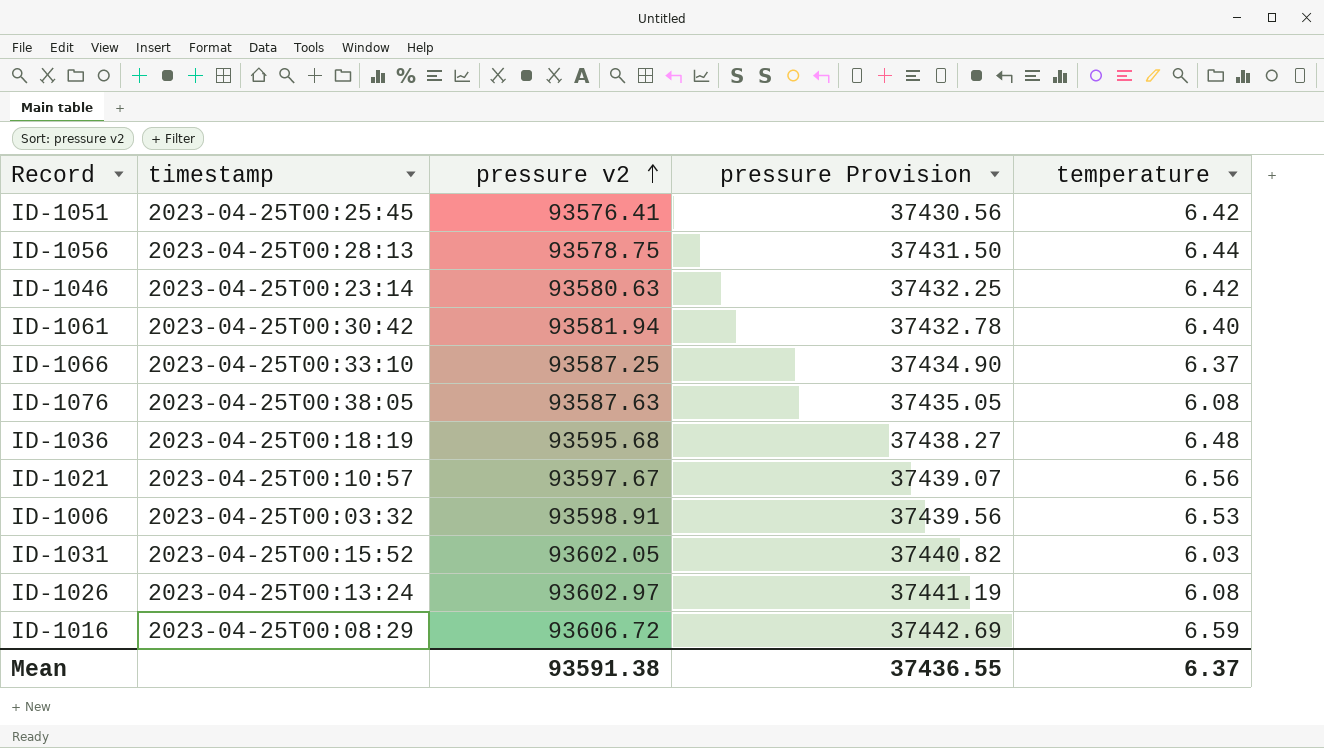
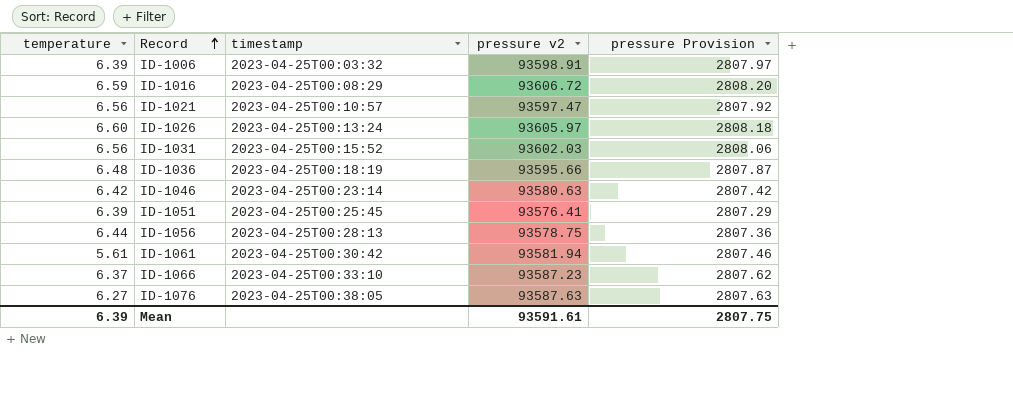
row order: pressure v2 ascending -> Record ascending
column temperature | position: 5 -> 1
column pressure Provision | formula: [pressure v2] * 0.4 -> [pressure v2] * 0.03
ID-1006 | temperature: 6.53 -> 6.39
ID-1021 | pressure v2: 93597.67 -> 93597.47
ID-1026 | temperature: 6.08 -> 6.60
ID-1026 | pressure v2: 93602.97 -> 93605.97
ID-1031 | temperature: 6.03 -> 6.56
ID-1031 | pressure v2: 93602.05 -> 93602.03
ID-1036 | pressure v2: 93595.68 -> 93595.66
ID-1051 | temperature: 6.42 -> 6.39
ID-1061 | temperature: 6.40 -> 5.61
ID-1066 | pressure v2: 93587.25 -> 93587.23
ID-1076 | temperature: 6.08 -> 6.27
Mean | temperature: 6.37 -> 6.39
Mean | pressure v2: 93591.38 -> 93591.61
Mean | pressure Provision: 37436.55 -> 2807.75

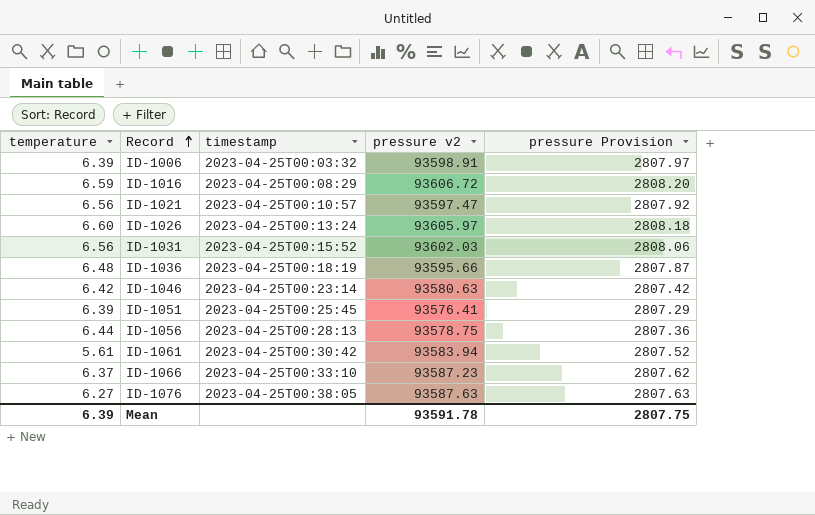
ID-1061 | pressure v2: 93581.94 -> 93583.94
ID-1061 | pressure Provision: 2807.46 -> 2807.52
Mean | pressure v2: 93591.61 -> 93591.78

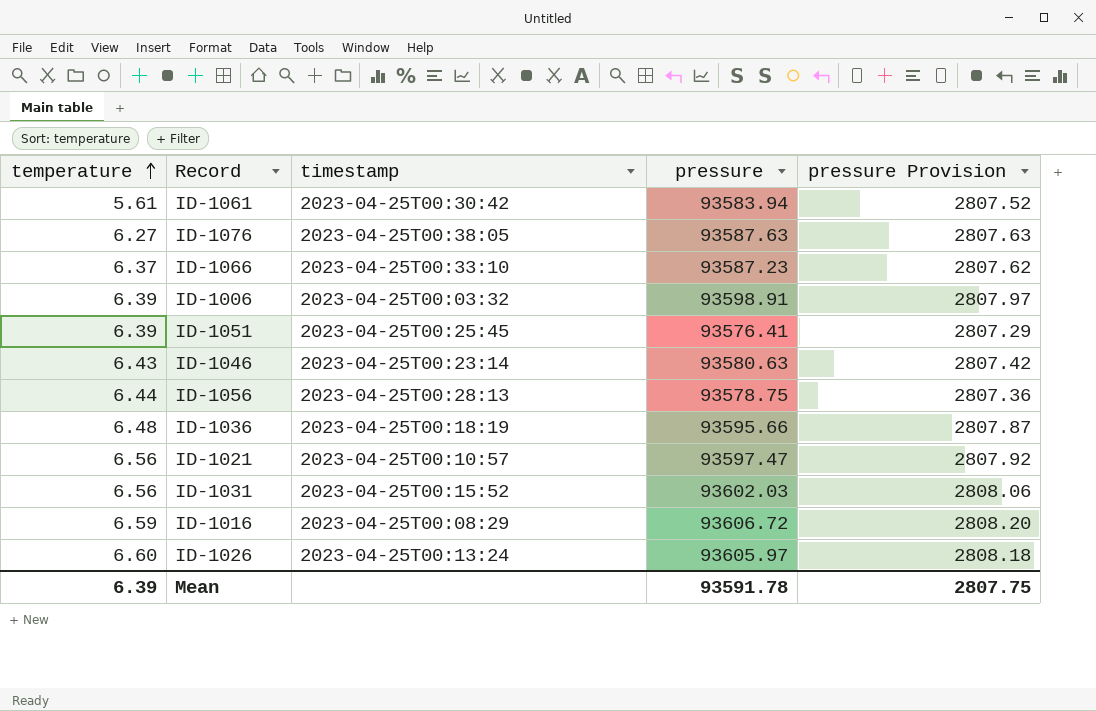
row order: Record ascending -> temperature ascending
column name: pressure v2 -> pressure
ID-1046 | temperature: 6.42 -> 6.43

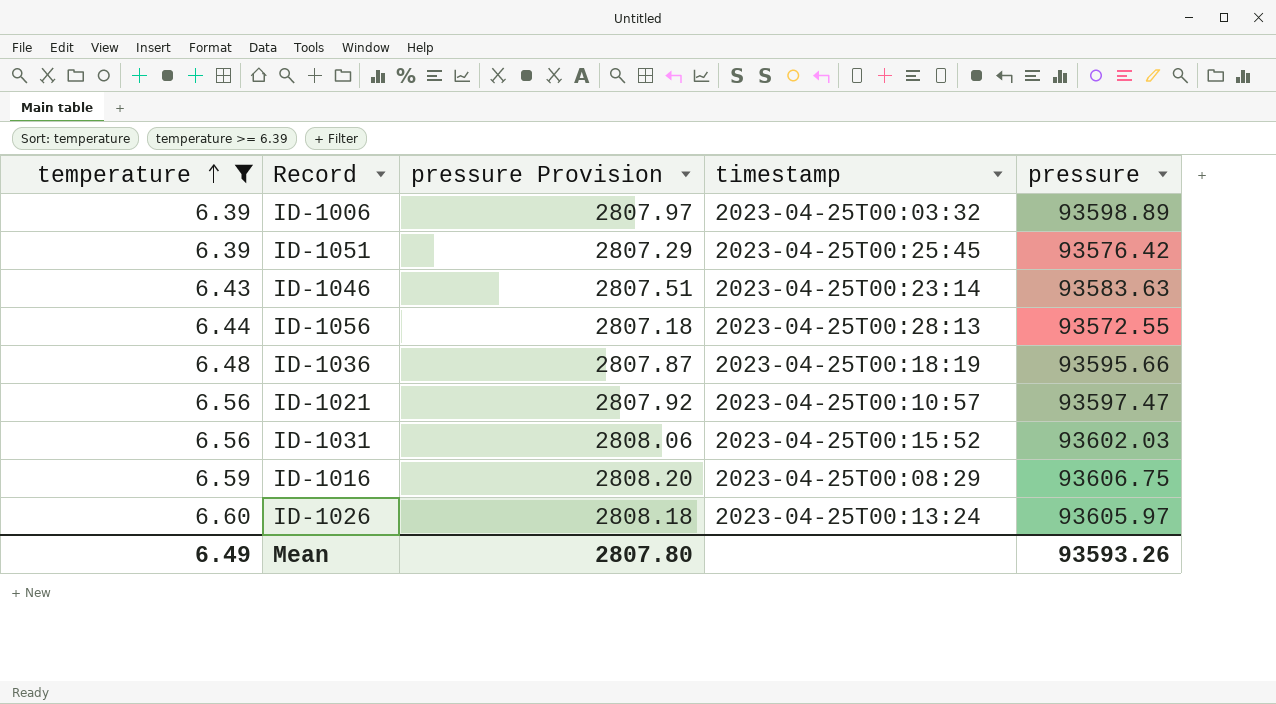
filter: none -> temperature >= 6.39
column pressure Provision | position: 5 -> 3
ID-1006 | pressure: 93598.91 -> 93598.89
ID-1051 | pressure: 93576.41 -> 93576.42
ID-1046 | pressure Provision: 2807.42 -> 2807.51
ID-1046 | pressure: 93580.63 -> 93583.63
ID-1056 | pressure Provision: 2807.36 -> 2807.18
ID-1056 | pressure: 93578.75 -> 93572.55
ID-1016 | pressure: 93606.72 -> 93606.75
Mean | temperature: 6.39 -> 6.49
Mean | pressure Provision: 2807.75 -> 2807.80
Mean | pressure: 93591.78 -> 93593.26

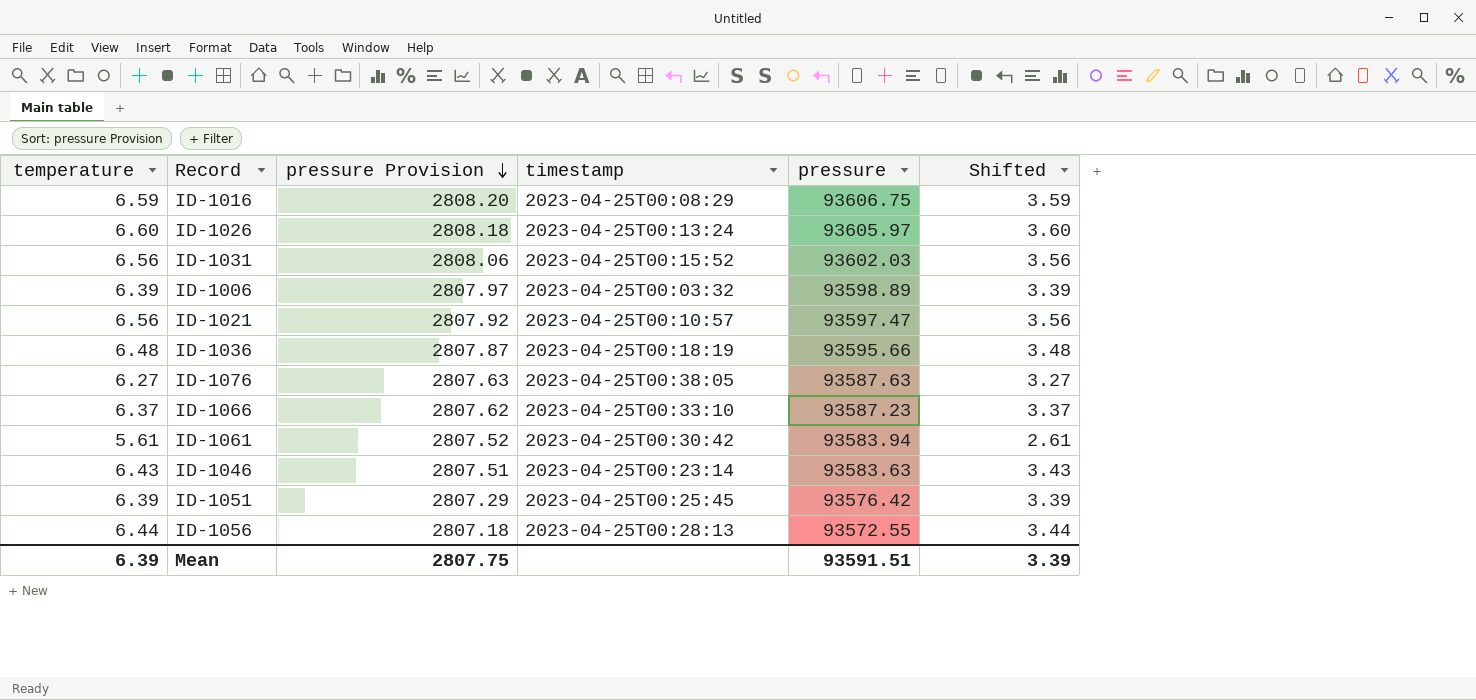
filter: temperature >= 6.39 -> none
row order: temperature ascending -> pressure Provision descending
column Shifted | formula: none -> [temperature] - 3
Mean | temperature: 6.49 -> 6.39
Mean | pressure Provision: 2807.80 -> 2807.75
Mean | pressure: 93593.26 -> 93591.51

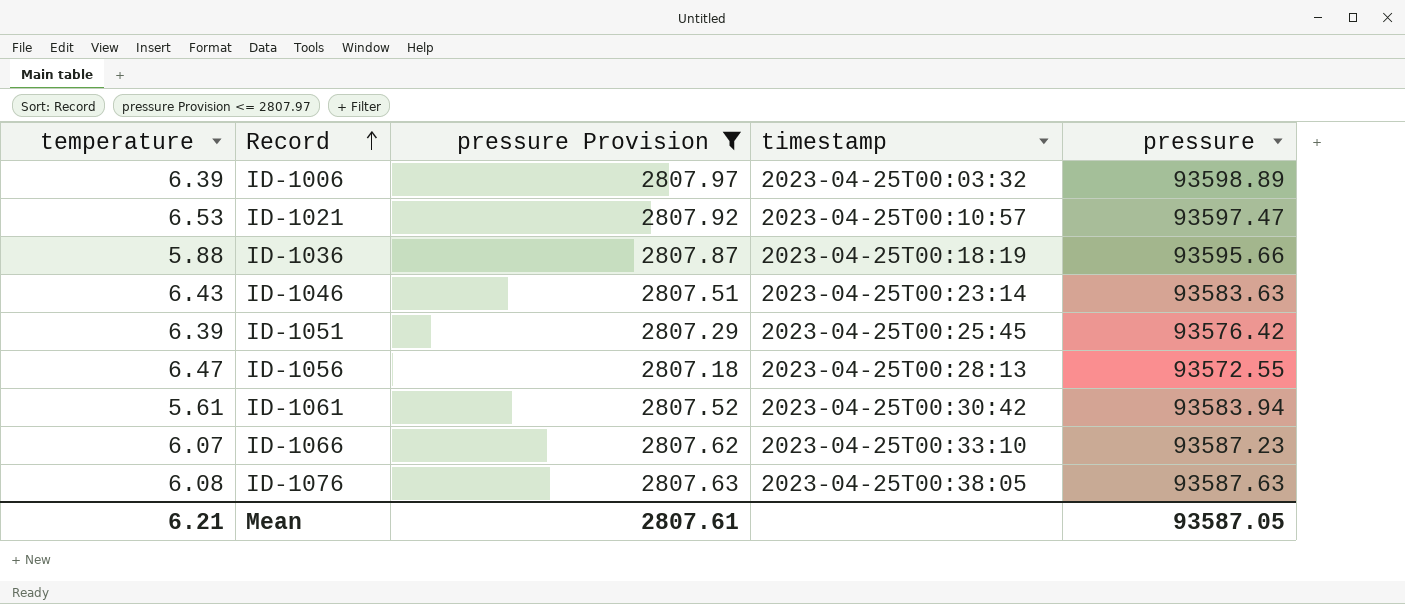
filter: none -> pressure Provision <= 2807.97
row order: pressure Provision descending -> Record ascending
column Shifted | formula: [temperature] - 3 -> none
ID-1021 | temperature: 6.56 -> 6.53
ID-1036 | temperature: 6.48 -> 5.88
ID-1056 | temperature: 6.44 -> 6.47
ID-1066 | temperature: 6.37 -> 6.07
ID-1076 | temperature: 6.27 -> 6.08
Mean | temperature: 6.39 -> 6.21
Mean | pressure Provision: 2807.75 -> 2807.61
Mean | pressure: 93591.51 -> 93587.05

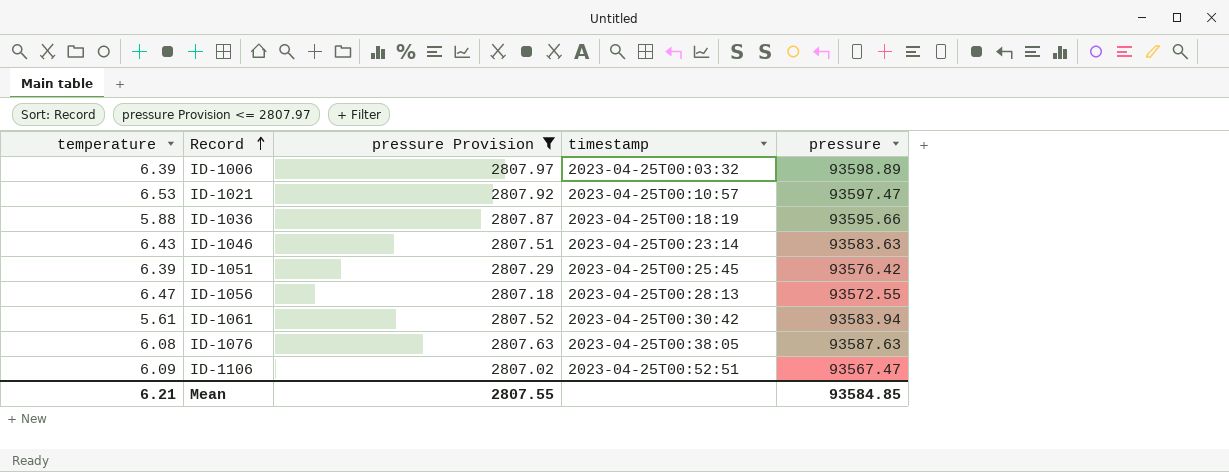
row ID-1066: 6.07 | 2807.62 | 2023-04-25T00:33:10 | 93587.23 -> none
row ID-1106: none -> 6.09 | 2807.02 | 2023-04-25T00:52:51 | 93567.47
Mean | pressure Provision: 2807.61 -> 2807.55
Mean | pressure: 93587.05 -> 93584.85

